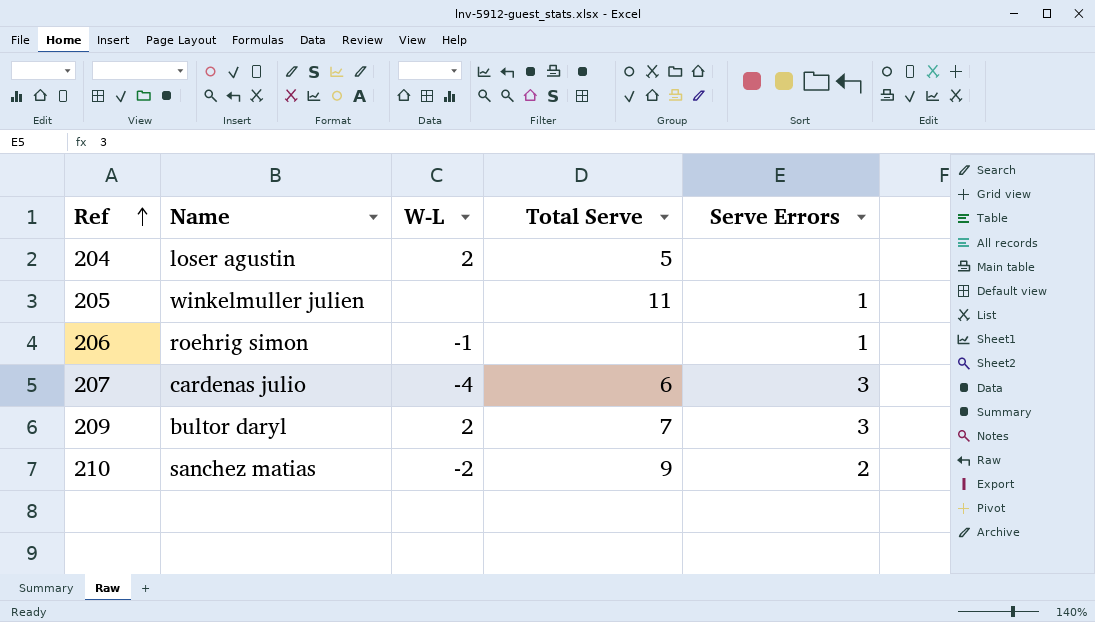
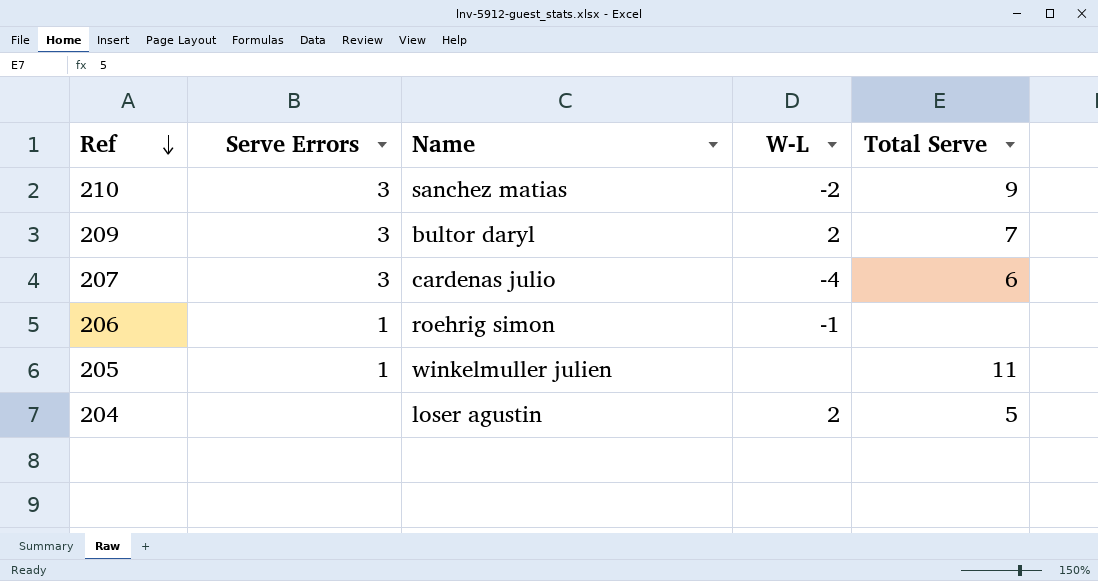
row order: Ref ascending -> Ref descending
column Serve Errors | position: 5 -> 2
210 | Serve Errors: 2 -> 3

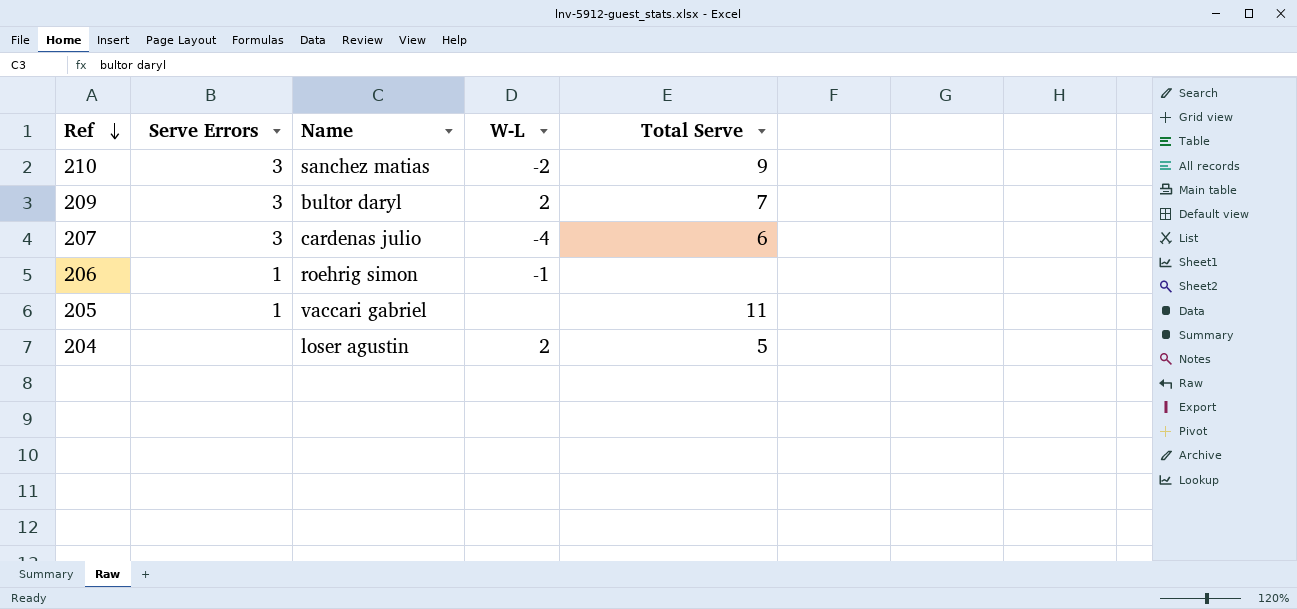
205 | Name: winkelmuller julien -> vaccari gabriel

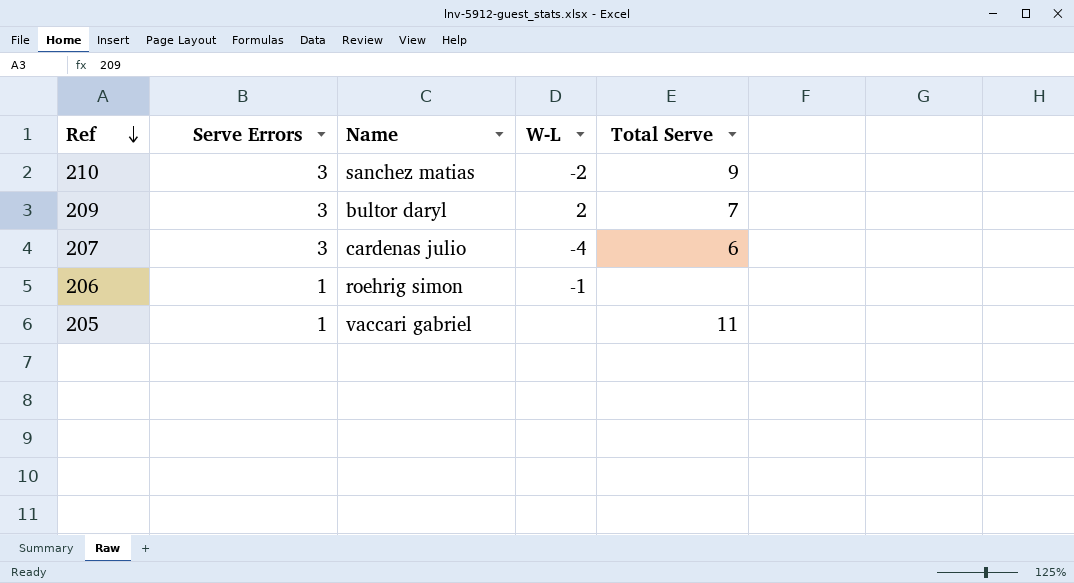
row 204: none | loser agustin | 2 | 5 -> none

